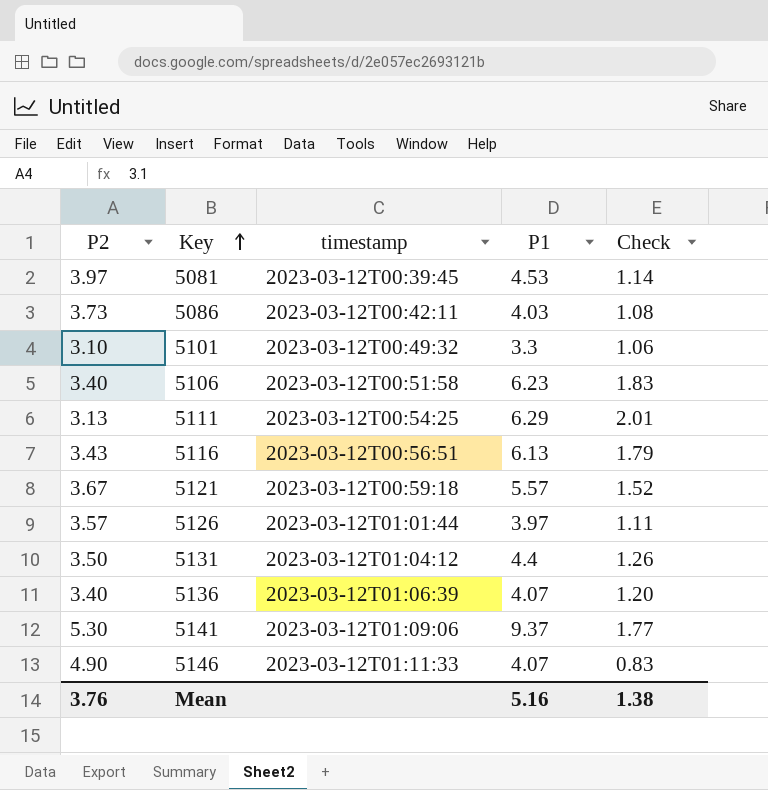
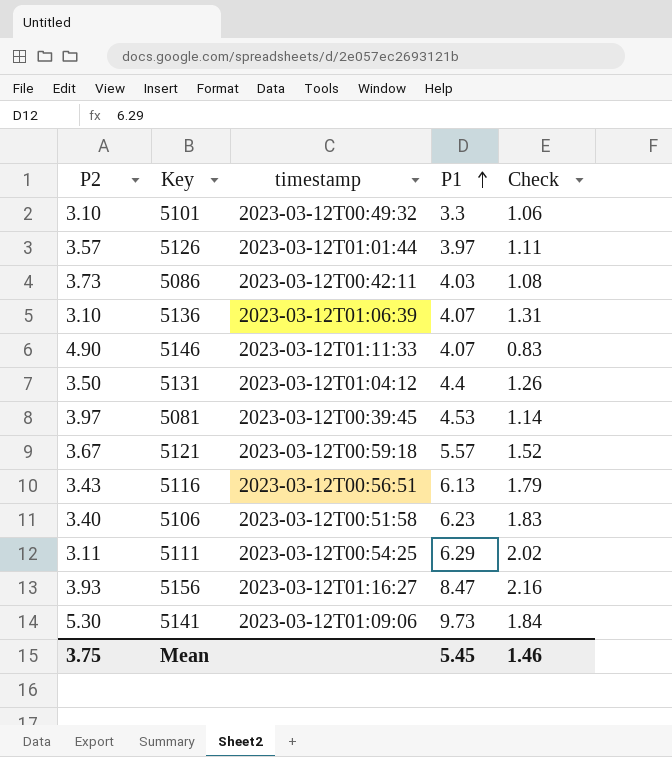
row order: Key ascending -> P1 ascending
5136 | P2: 3.40 -> 3.10
5136 | Check: 1.20 -> 1.31
5111 | P2: 3.13 -> 3.11
5111 | Check: 2.01 -> 2.02
row 5156: none -> 3.93 | 2023-03-12T01:16:27 | 8.47 | 2.16
5141 | P1: 9.37 -> 9.73
5141 | Check: 1.77 -> 1.84
Mean | P2: 3.76 -> 3.75
Mean | P1: 5.16 -> 5.45
Mean | Check: 1.38 -> 1.46

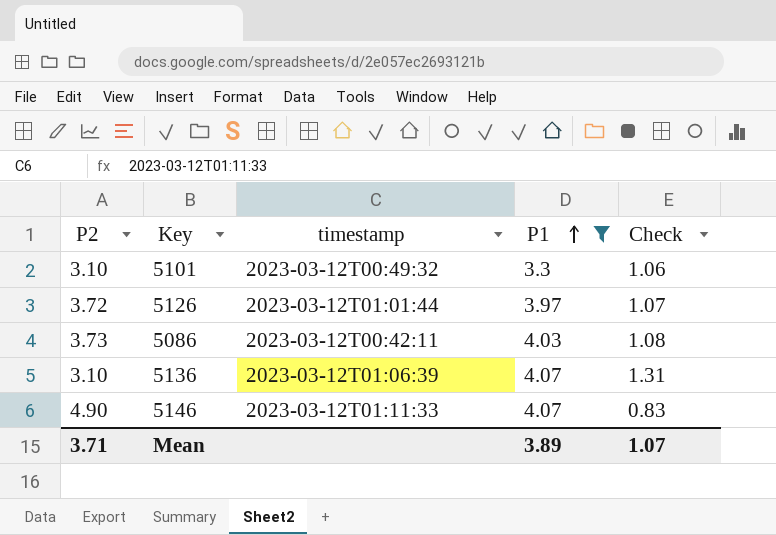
filter: none -> P1 <= 4.07
5126 | P2: 3.57 -> 3.72
5126 | Check: 1.11 -> 1.07
Mean | P2: 3.75 -> 3.71
Mean | P1: 5.45 -> 3.89
Mean | Check: 1.46 -> 1.07

